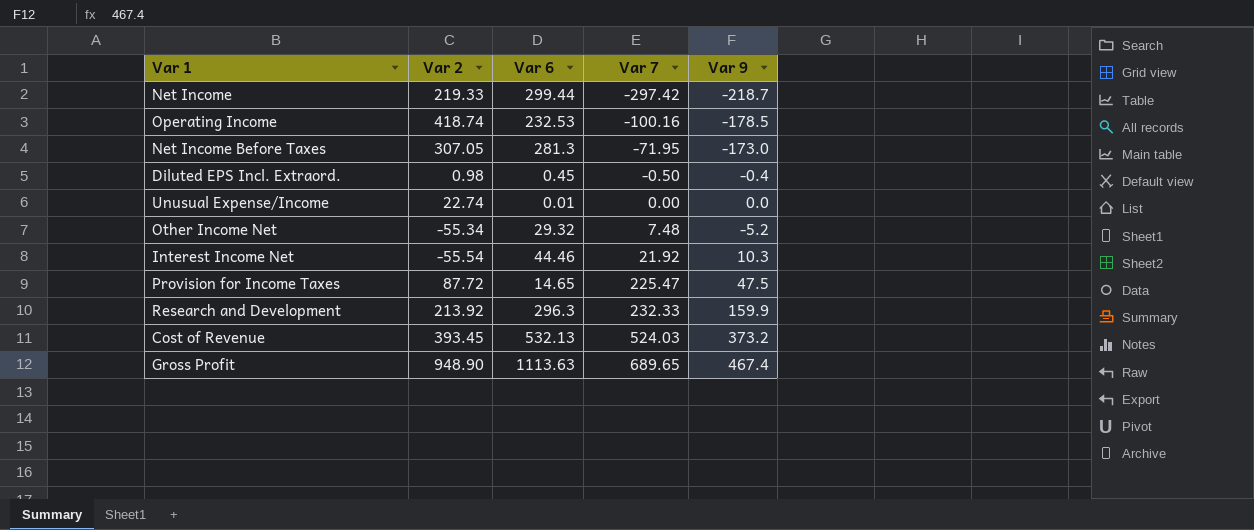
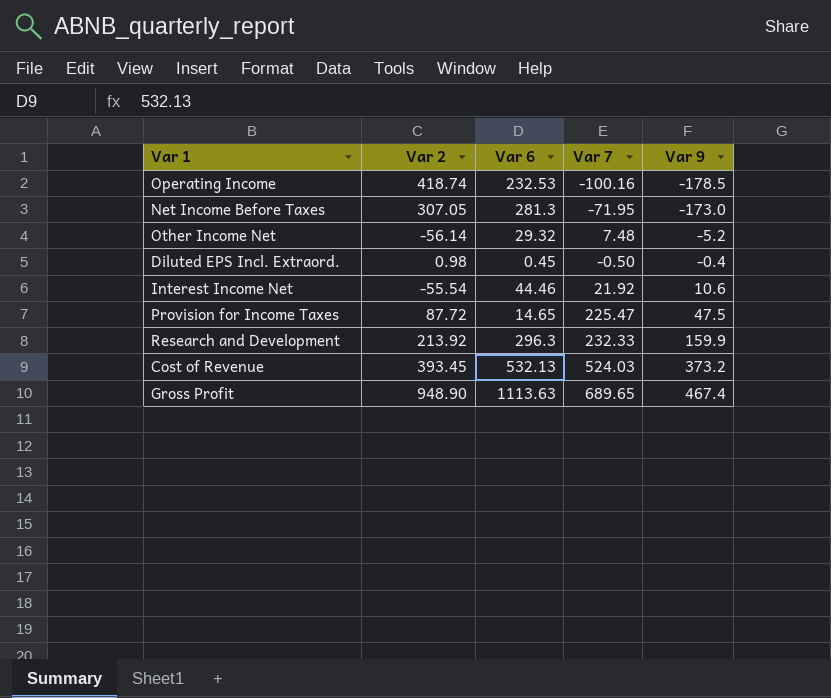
row order: Var 7 ascending -> Var 9 ascending
row Net Income: 219.33 | 299.44 | -297.42 | -218.7 -> none
row Unusual Expense/Income: 22.74 | 0.01 | 0.00 | 0.0 -> none
Other Income Net | Var 2: -55.34 -> -56.14
Interest Income Net | Var 9: 10.3 -> 10.6

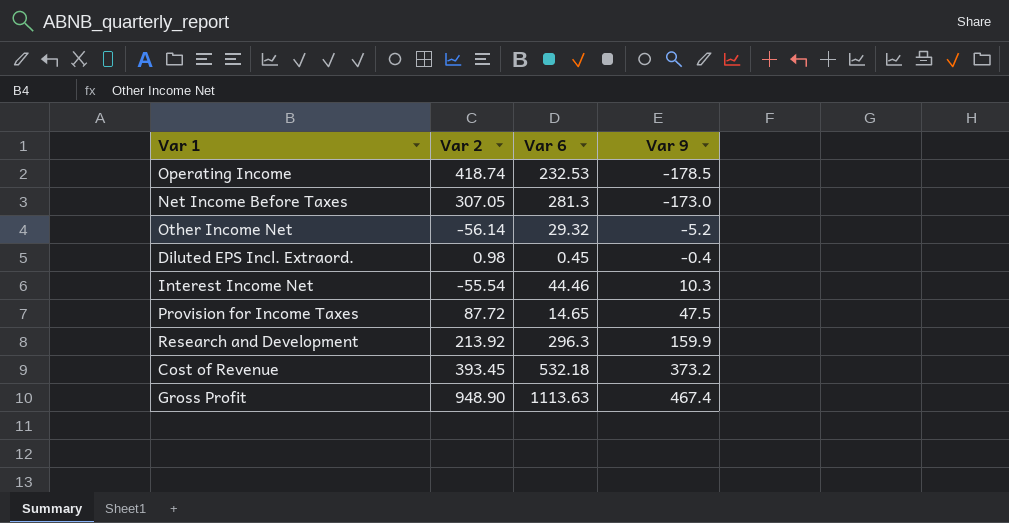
column Var 7 | position: 4 -> none
Interest Income Net | Var 9: 10.6 -> 10.3
Cost of Revenue | Var 6: 532.13 -> 532.18

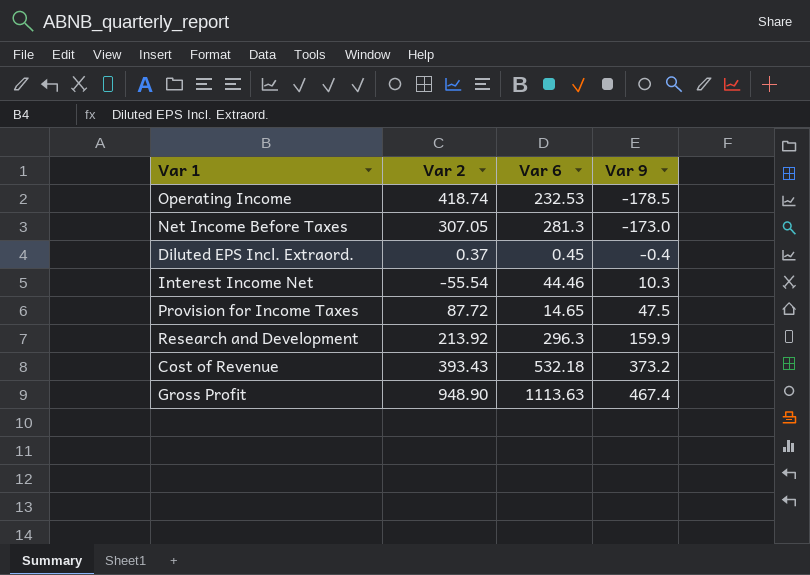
row Other Income Net: -56.14 | 29.32 | -5.2 -> none
Diluted EPS Incl. Extraord. | Var 2: 0.98 -> 0.37
Cost of Revenue | Var 2: 393.45 -> 393.43

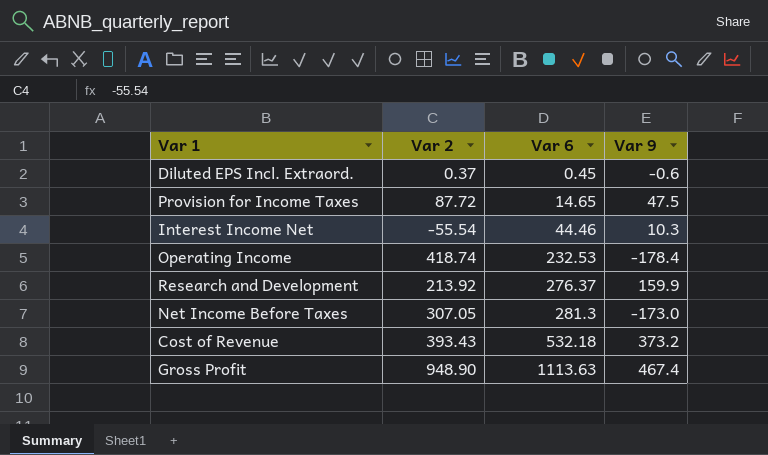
row order: Var 9 ascending -> Var 6 ascending
Diluted EPS Incl. Extraord. | Var 9: -0.4 -> -0.6
Operating Income | Var 9: -178.5 -> -178.4
Research and Development | Var 6: 296.3 -> 276.37

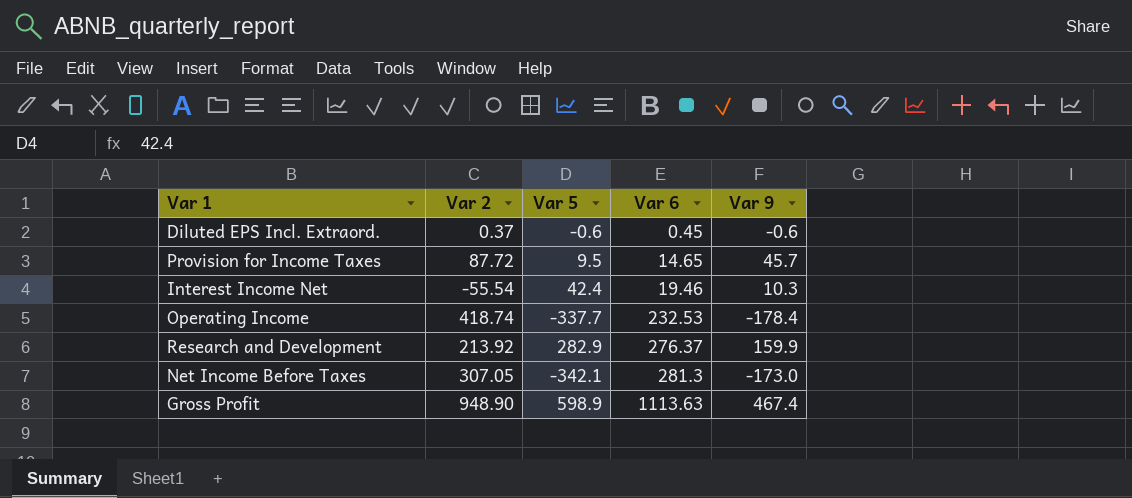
column Var 5 | position: none -> 3
row Cost of Revenue: 393.43 | 532.18 | 373.2 -> none
Provision for Income Taxes | Var 9: 47.5 -> 45.7
Interest Income Net | Var 6: 44.46 -> 19.46

